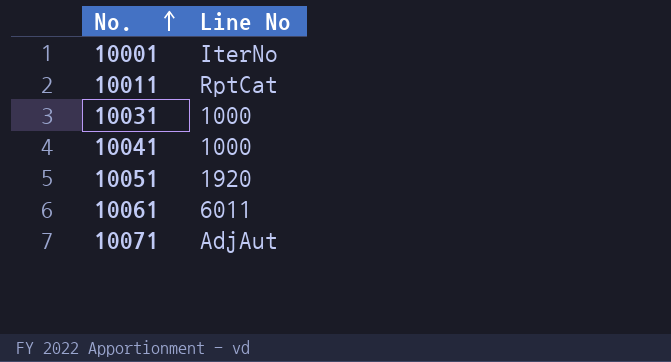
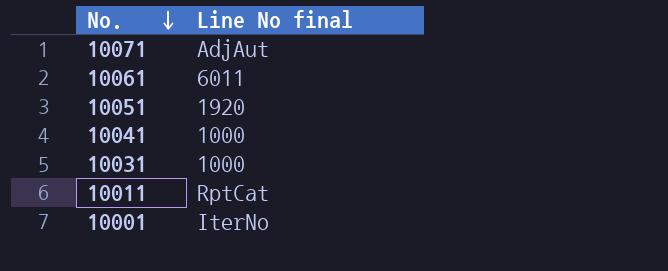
row order: No. ascending -> No. descending
column name: Line No -> Line No final

